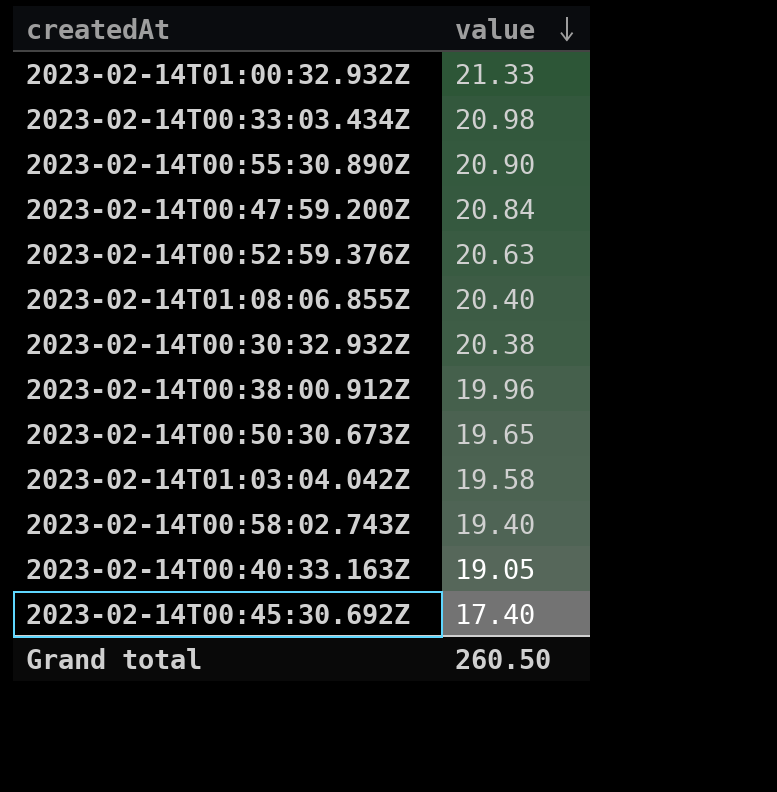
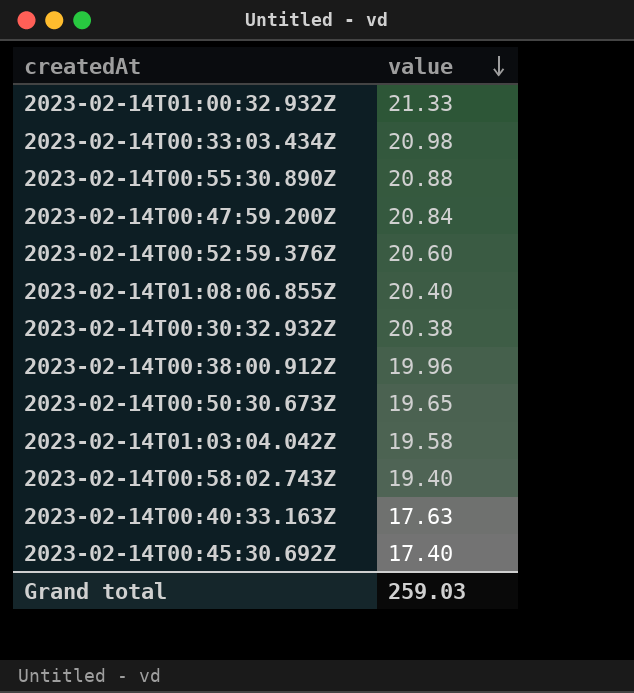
2023-02-14T00:55:30.890Z | value: 20.90 -> 20.88
2023-02-14T00:52:59.376Z | value: 20.63 -> 20.60
2023-02-14T00:40:33.163Z | value: 19.05 -> 17.63
Grand total | value: 260.50 -> 259.03

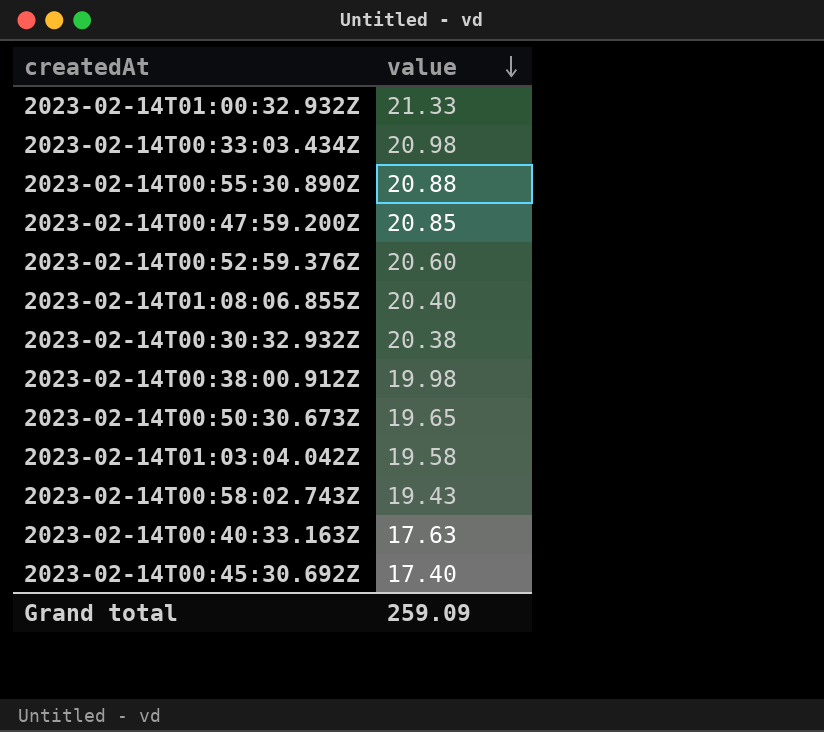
2023-02-14T00:47:59.200Z | value: 20.84 -> 20.85
2023-02-14T00:38:00.912Z | value: 19.96 -> 19.98
2023-02-14T00:58:02.743Z | value: 19.40 -> 19.43
Grand total | value: 259.03 -> 259.09

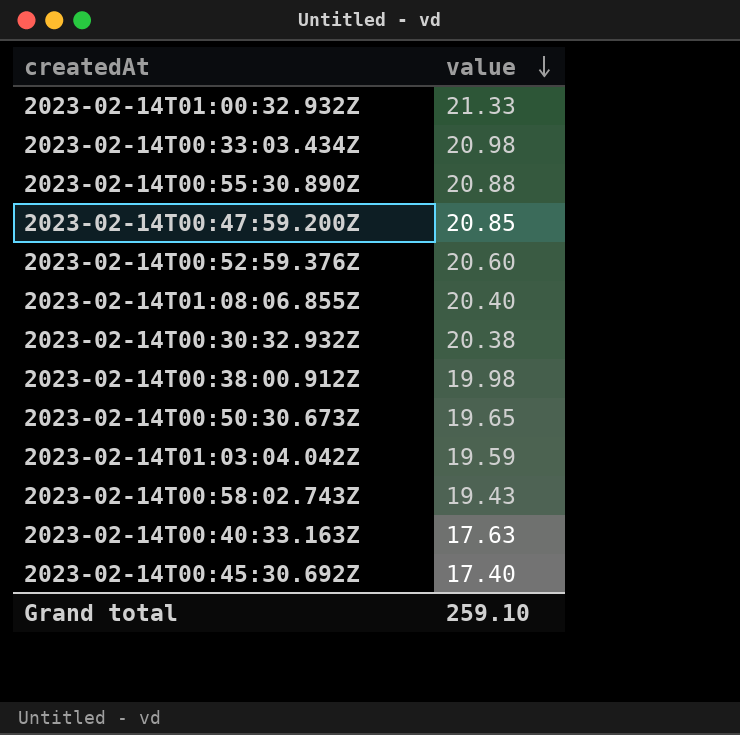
2023-02-14T01:03:04.042Z | value: 19.58 -> 19.59
Grand total | value: 259.09 -> 259.10

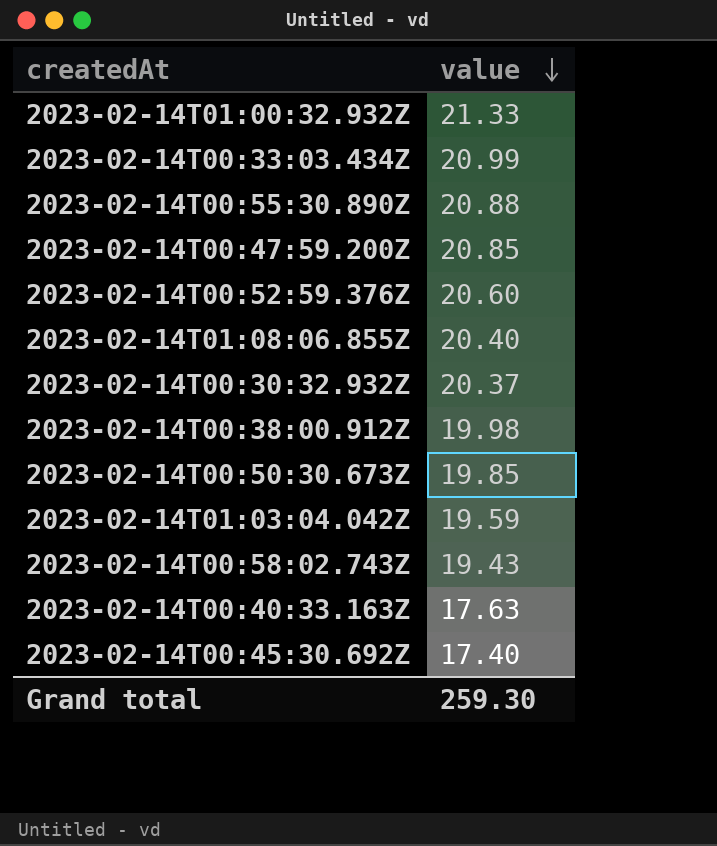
2023-02-14T00:33:03.434Z | value: 20.98 -> 20.99
2023-02-14T00:30:32.932Z | value: 20.38 -> 20.37
2023-02-14T00:50:30.673Z | value: 19.65 -> 19.85
Grand total | value: 259.10 -> 259.30

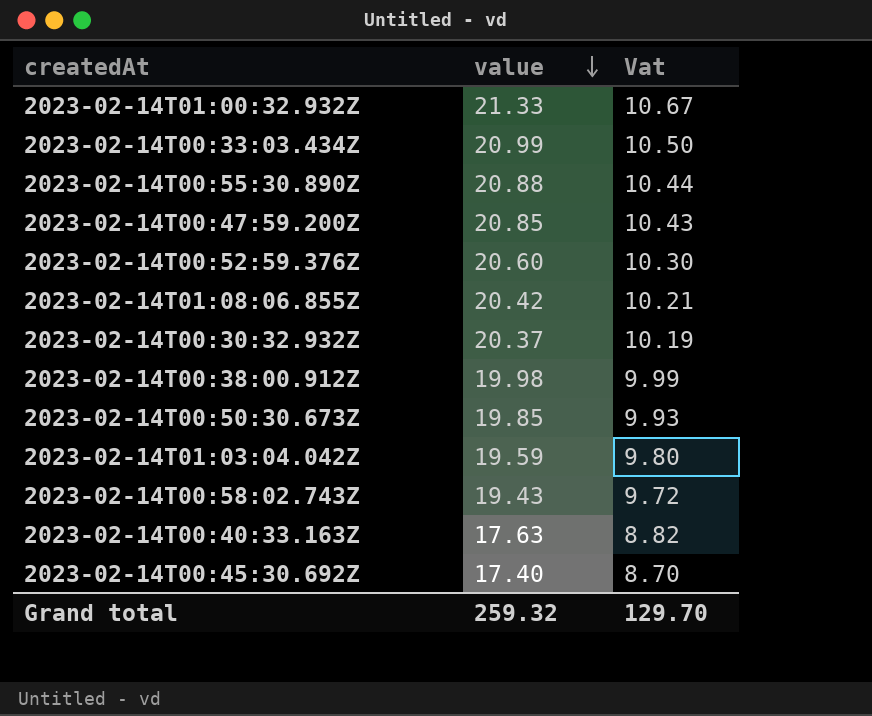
column Vat | formula: none -> [value] * 0.5
2023-02-14T01:08:06.855Z | value: 20.40 -> 20.42
Grand total | value: 259.30 -> 259.32

